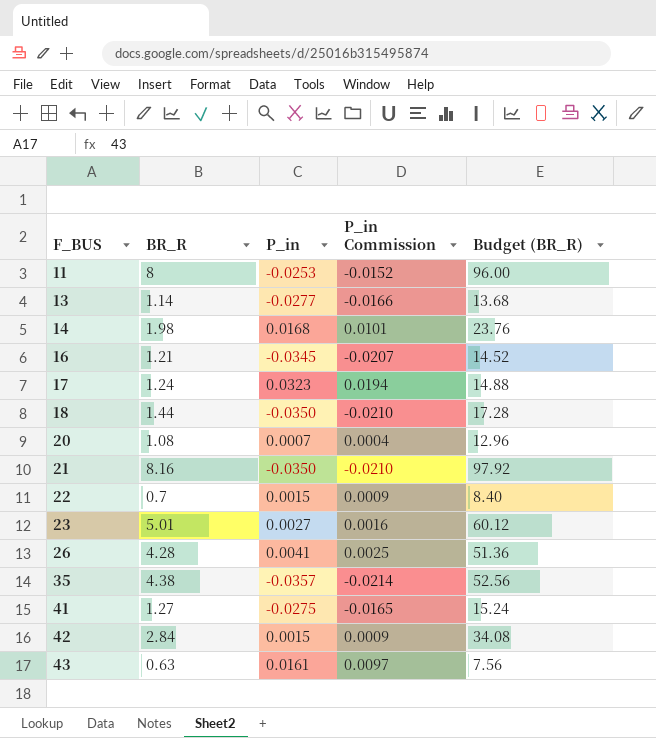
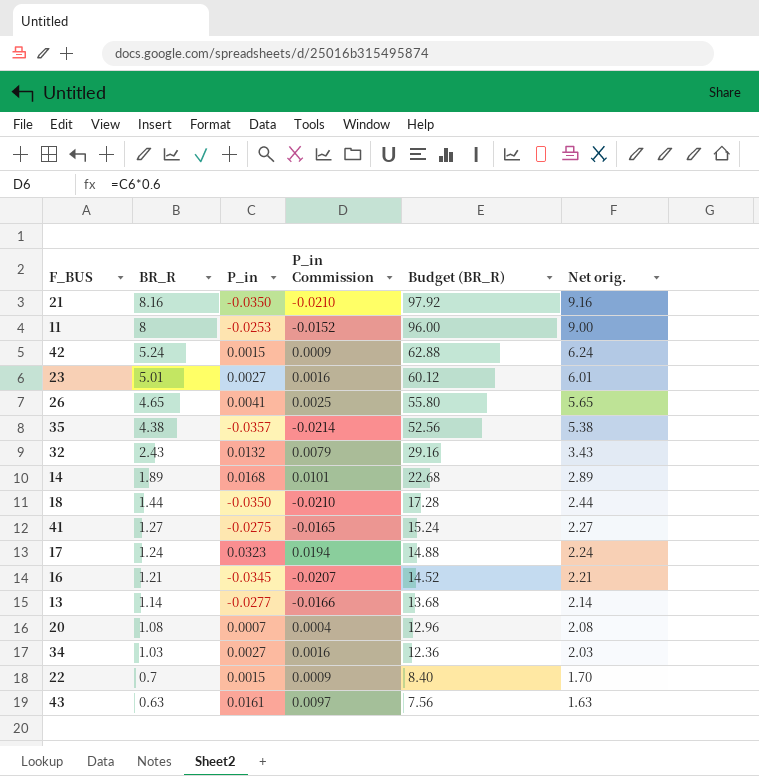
row order: F_BUS ascending -> BR_R descending
column Net orig. | formula: none -> [BR_R] + 1
42 | BR_R: 2.84 -> 5.24
42 | Budget (BR_R): 34.08 -> 62.88
26 | BR_R: 4.28 -> 4.65
26 | Budget (BR_R): 51.36 -> 55.80
row 32: none -> 2.43 | 0.0132 | 0.0079 | 29.16 | 3.43
14 | BR_R: 1.98 -> 1.89
14 | Budget (BR_R): 23.76 -> 22.68
row 34: none -> 1.03 | 0.0027 | 0.0016 | 12.36 | 2.03

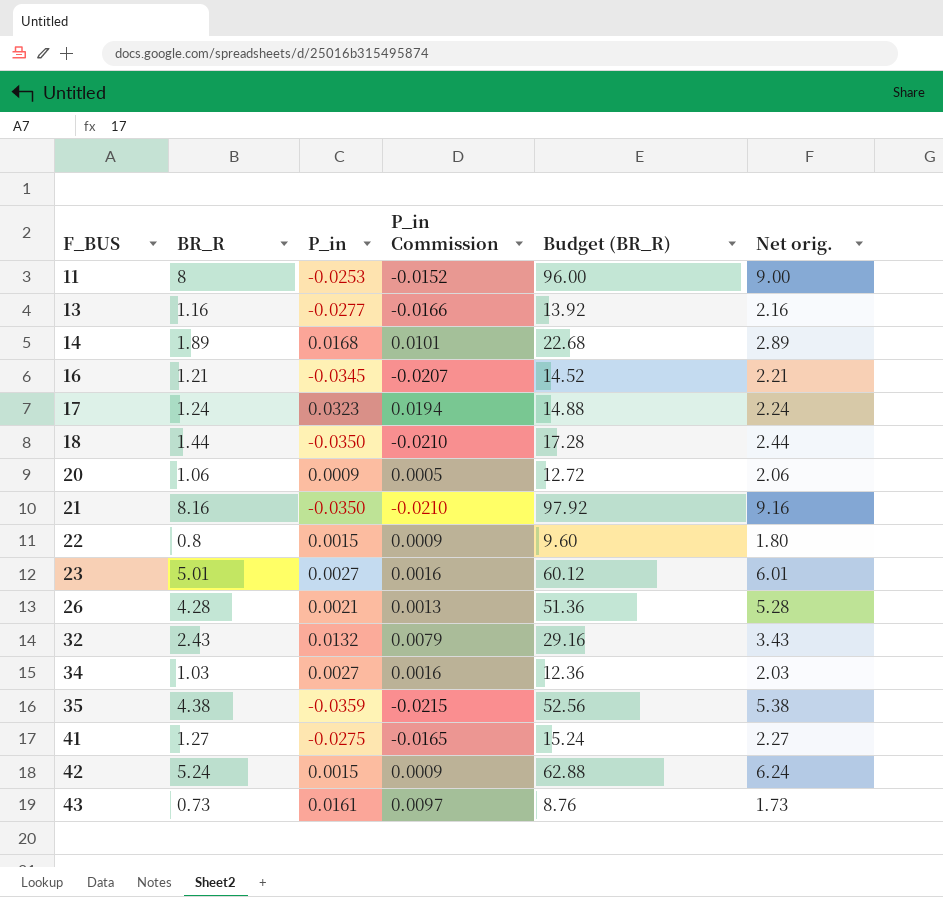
row order: BR_R descending -> F_BUS ascending
13 | BR_R: 1.14 -> 1.16
13 | Budget (BR_R): 13.68 -> 13.92
13 | Net orig.: 2.14 -> 2.16
20 | BR_R: 1.08 -> 1.06
20 | P_in: 0.0007 -> 0.0009
20 | P_in Commission: 0.0004 -> 0.0005
20 | Budget (BR_R): 12.96 -> 12.72
20 | Net orig.: 2.08 -> 2.06
22 | BR_R: 0.7 -> 0.8
22 | Budget (BR_R): 8.40 -> 9.60
22 | Net orig.: 1.70 -> 1.80
26 | BR_R: 4.65 -> 4.28
26 | P_in: 0.0041 -> 0.0021
26 | P_in Commission: 0.0025 -> 0.0013
26 | Budget (BR_R): 55.80 -> 51.36
26 | Net orig.: 5.65 -> 5.28
35 | P_in: -0.0357 -> -0.0359
35 | P_in Commission: -0.0214 -> -0.0215
43 | BR_R: 0.63 -> 0.73
43 | Budget (BR_R): 7.56 -> 8.76
43 | Net orig.: 1.63 -> 1.73

